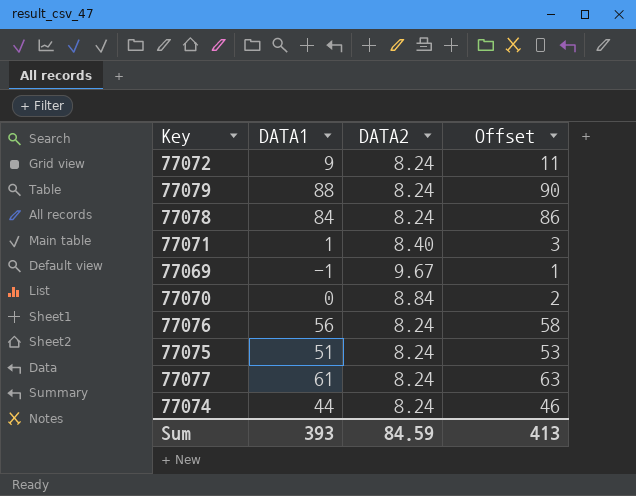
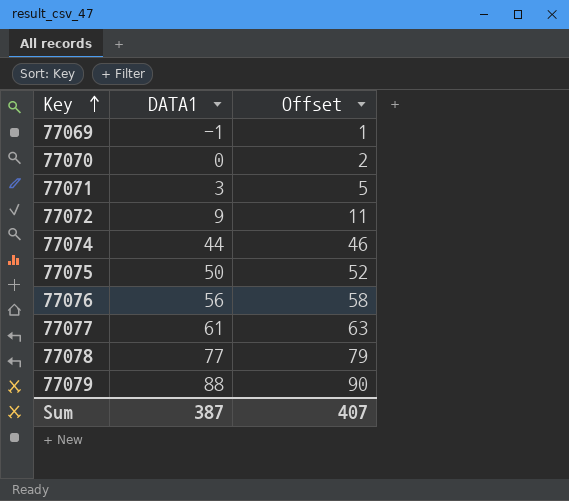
row order: none -> Key ascending
column DATA2 | position: 3 -> none
77071 | DATA1: 1 -> 3
77071 | Offset: 3 -> 5
77075 | DATA1: 51 -> 50
77075 | Offset: 53 -> 52
77078 | DATA1: 84 -> 77
77078 | Offset: 86 -> 79
Sum | DATA1: 393 -> 387
Sum | Offset: 413 -> 407

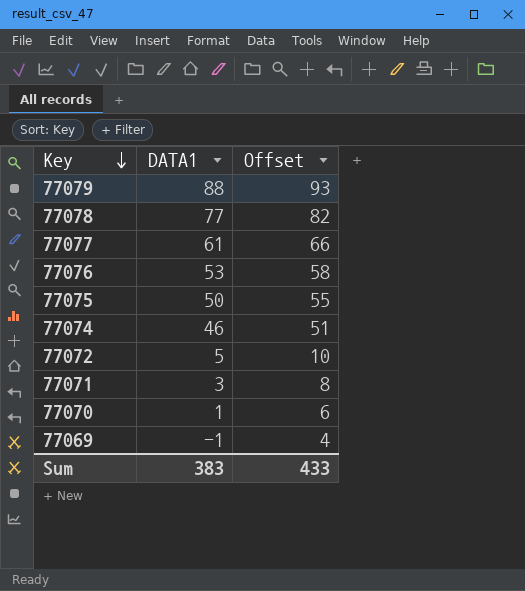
row order: Key ascending -> Key descending
column Offset | formula: [DATA1] + 2 -> [DATA1] + 5
77076 | DATA1: 56 -> 53
77074 | DATA1: 44 -> 46
77072 | DATA1: 9 -> 5
77070 | DATA1: 0 -> 1
Sum | DATA1: 387 -> 383
Sum | Offset: 407 -> 433

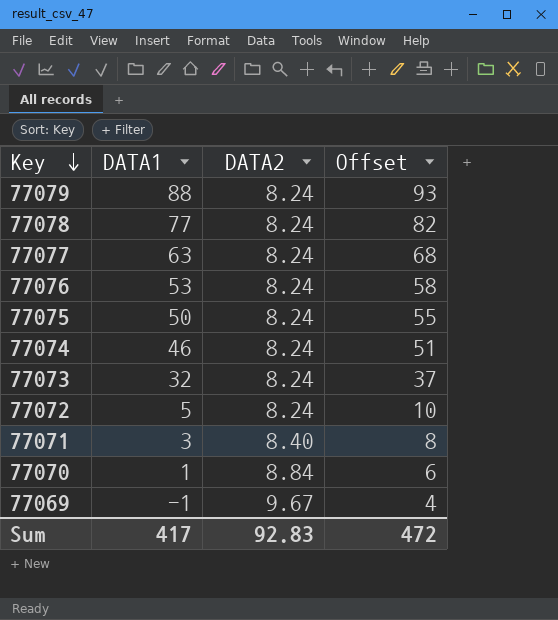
column DATA2 | position: none -> 3
77077 | DATA1: 61 -> 63
77077 | Offset: 66 -> 68
row 77073: none -> 32 | 8.24 | 37
Sum | DATA1: 383 -> 417
Sum | Offset: 433 -> 472

